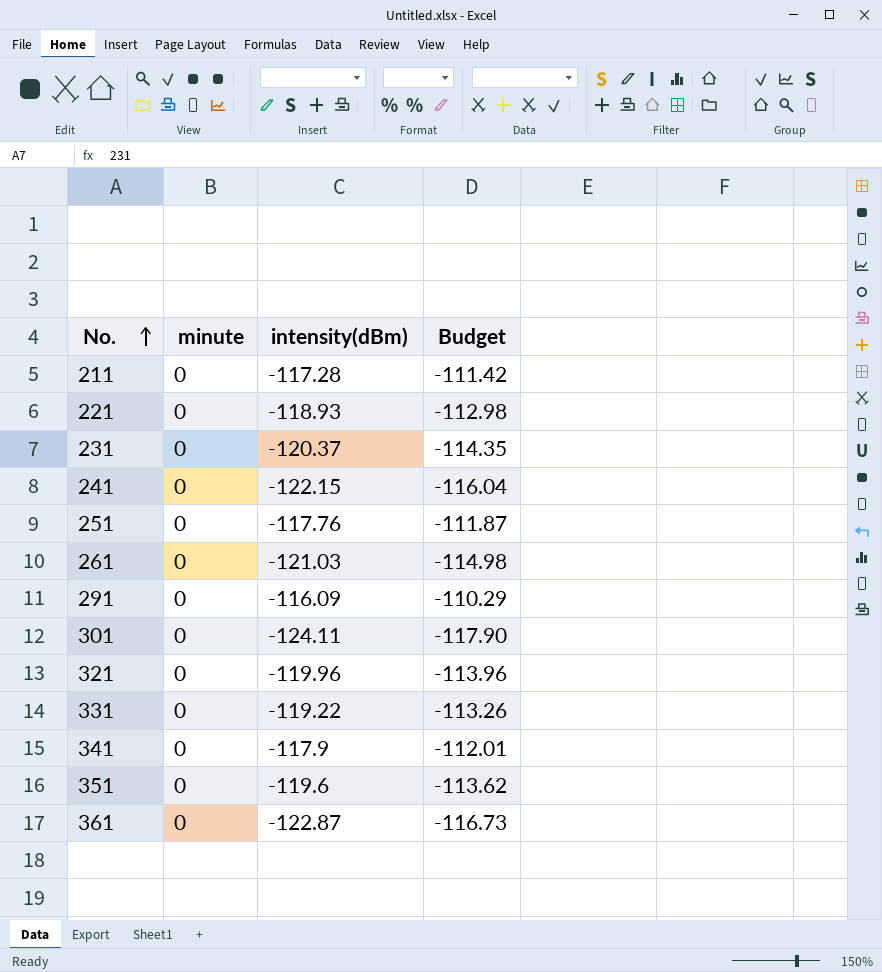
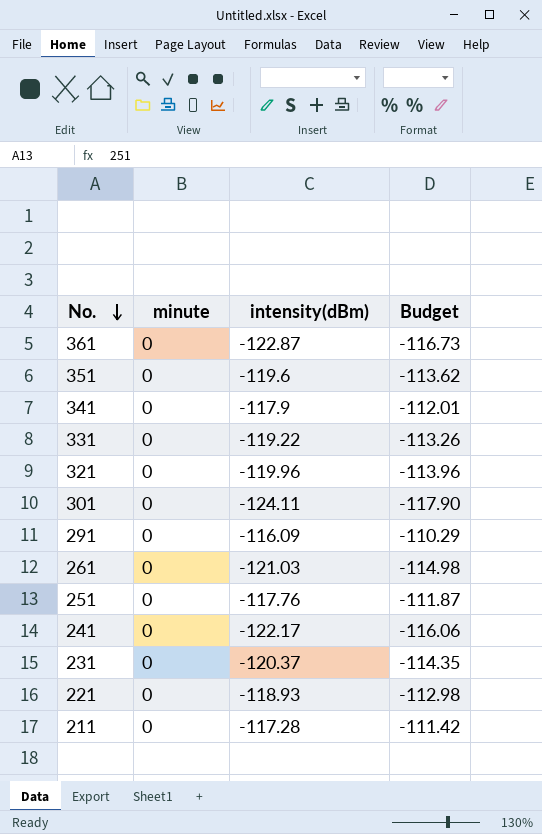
row order: No. ascending -> No. descending
241 | intensity(dBm): -122.15 -> -122.17
241 | Budget: -116.04 -> -116.06

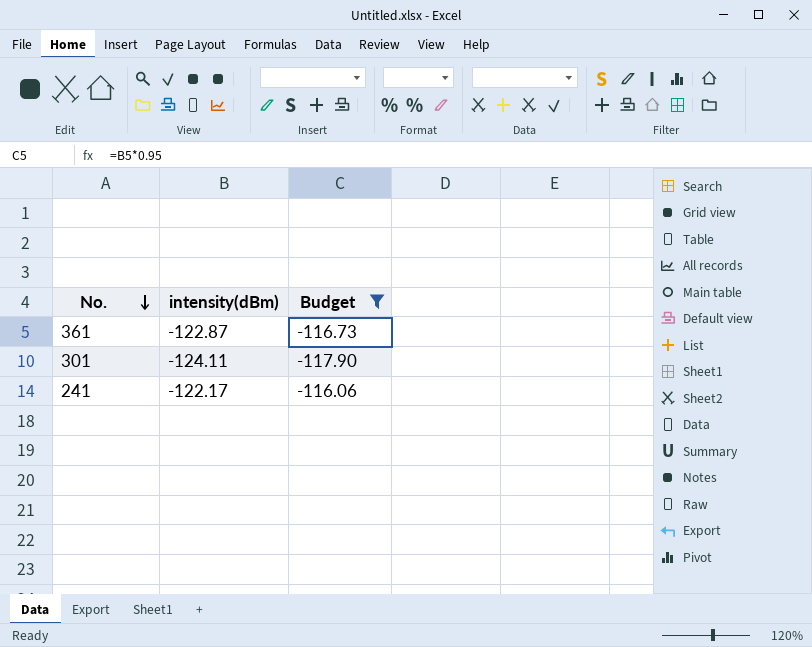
filter: none -> Budget <= -116.06
column minute | position: 2 -> none

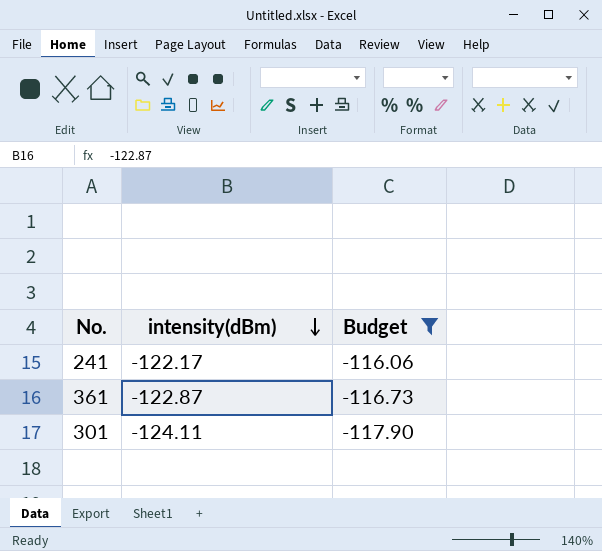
row order: No. descending -> intensity(dBm) descending

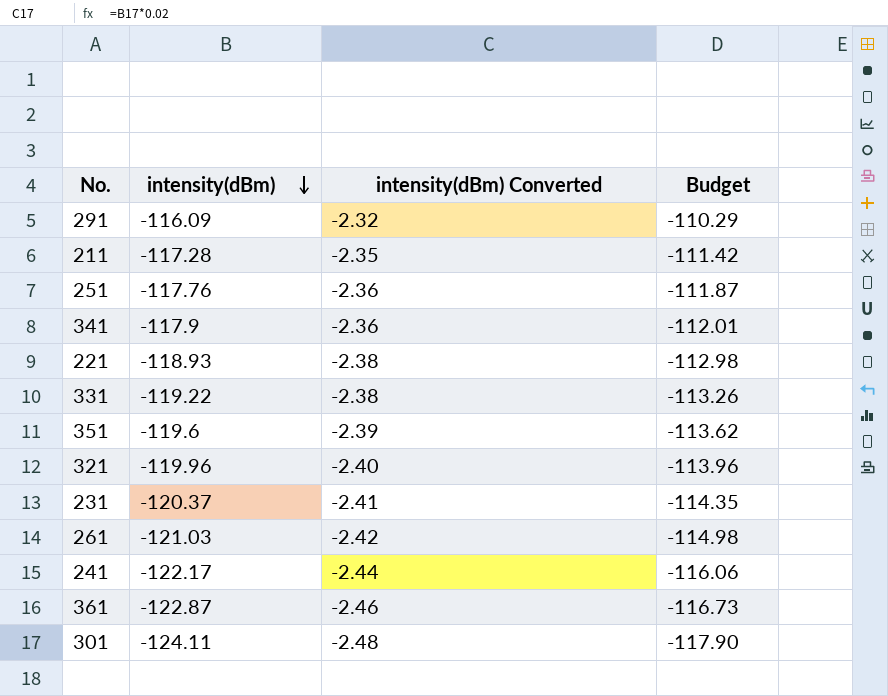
filter: Budget <= -116.06 -> none
column intensity(dBm) Converted | formula: none -> [intensity(dBm)] * 0.02

